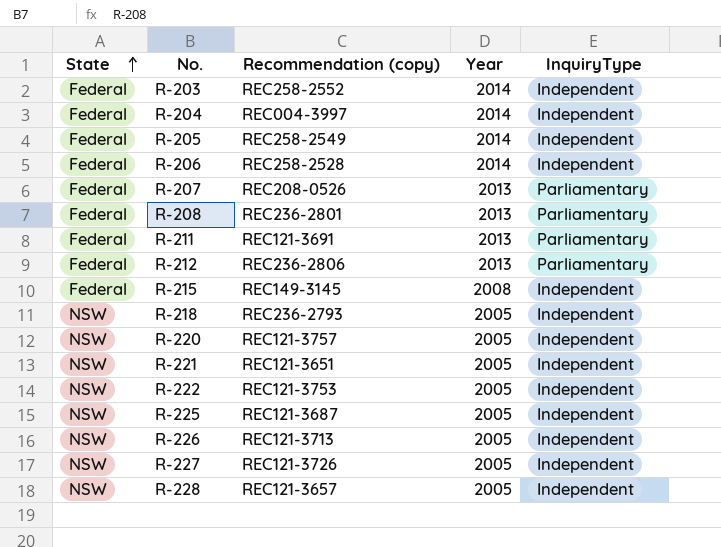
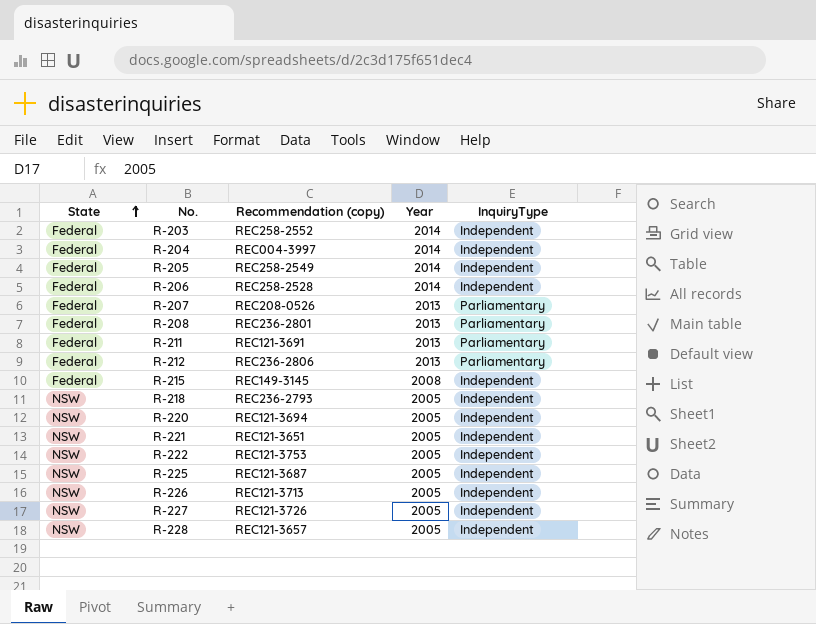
R-220 | Recommendation (copy): REC121-3757 -> REC121-3694

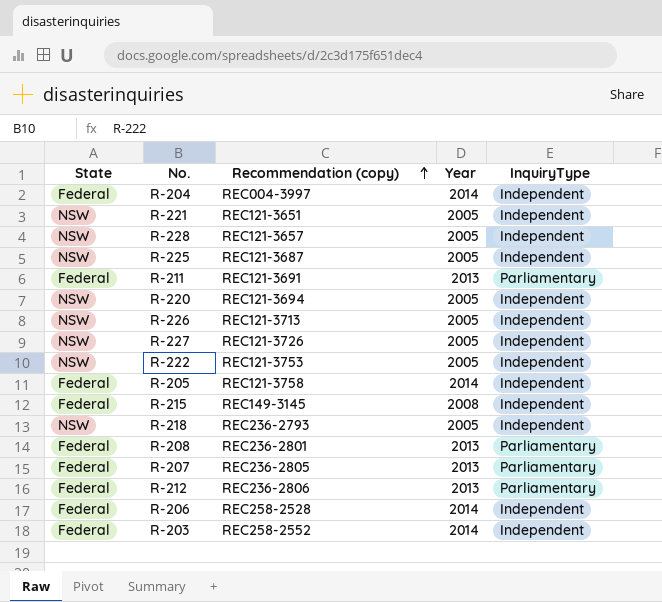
row order: State ascending -> Recommendation (copy) ascending
R-205 | Recommendation (copy): REC258-2549 -> REC121-3758
R-207 | Recommendation (copy): REC208-0526 -> REC236-2805

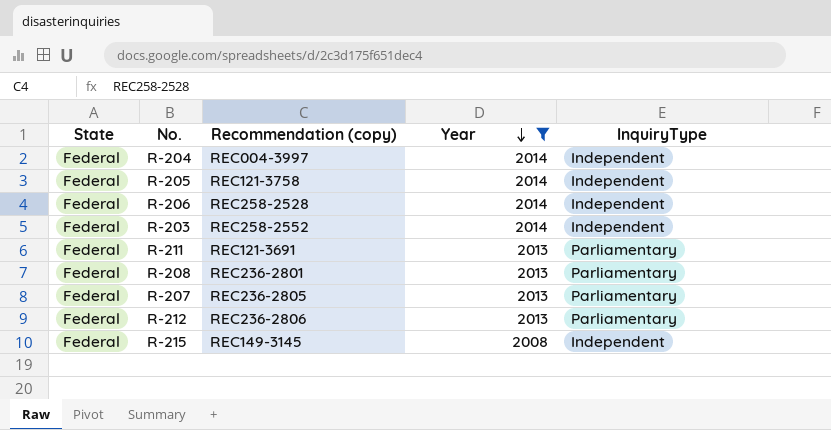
filter: none -> Year != 2005
row order: Recommendation (copy) ascending -> Year descending

